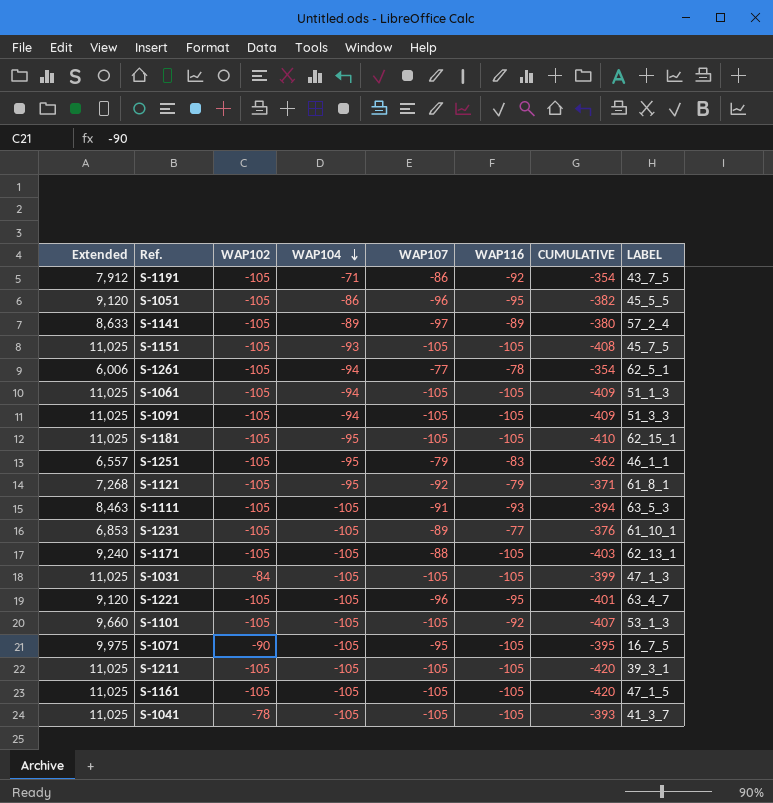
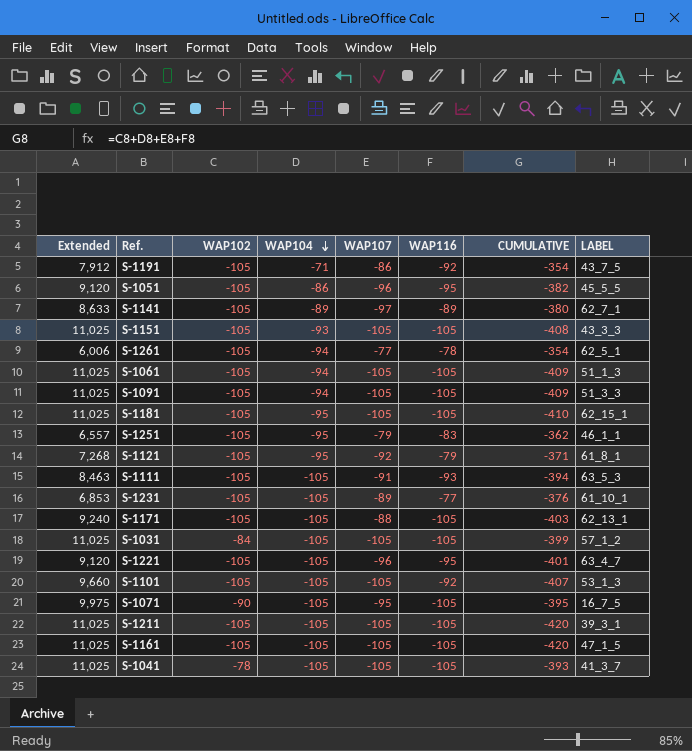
S-1141 | LABEL: 57_2_4 -> 62_7_1
S-1151 | LABEL: 45_7_5 -> 43_3_3
S-1031 | LABEL: 47_1_3 -> 57_1_2

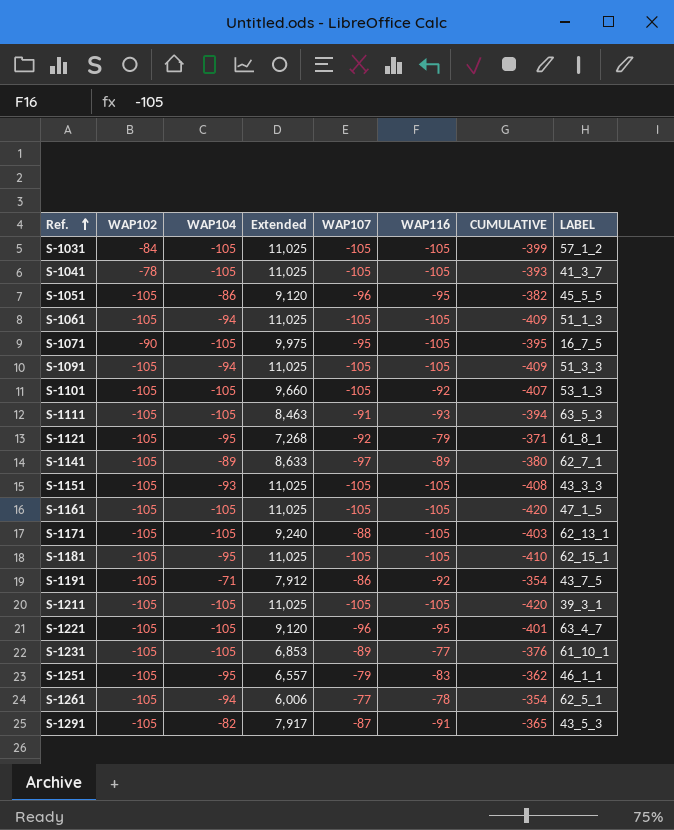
row order: WAP104 descending -> Ref. ascending
column Extended | position: 1 -> 4
row S-1291: none -> -105 | -82 | 7,917 | -87 | -91 | -365 | 43_5_3

